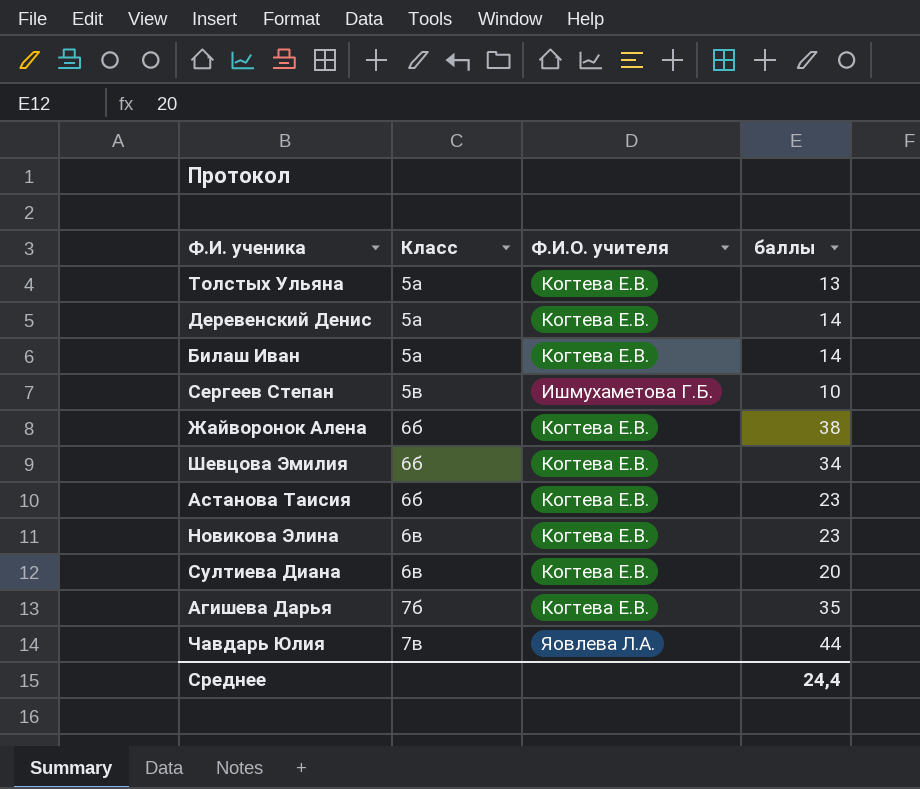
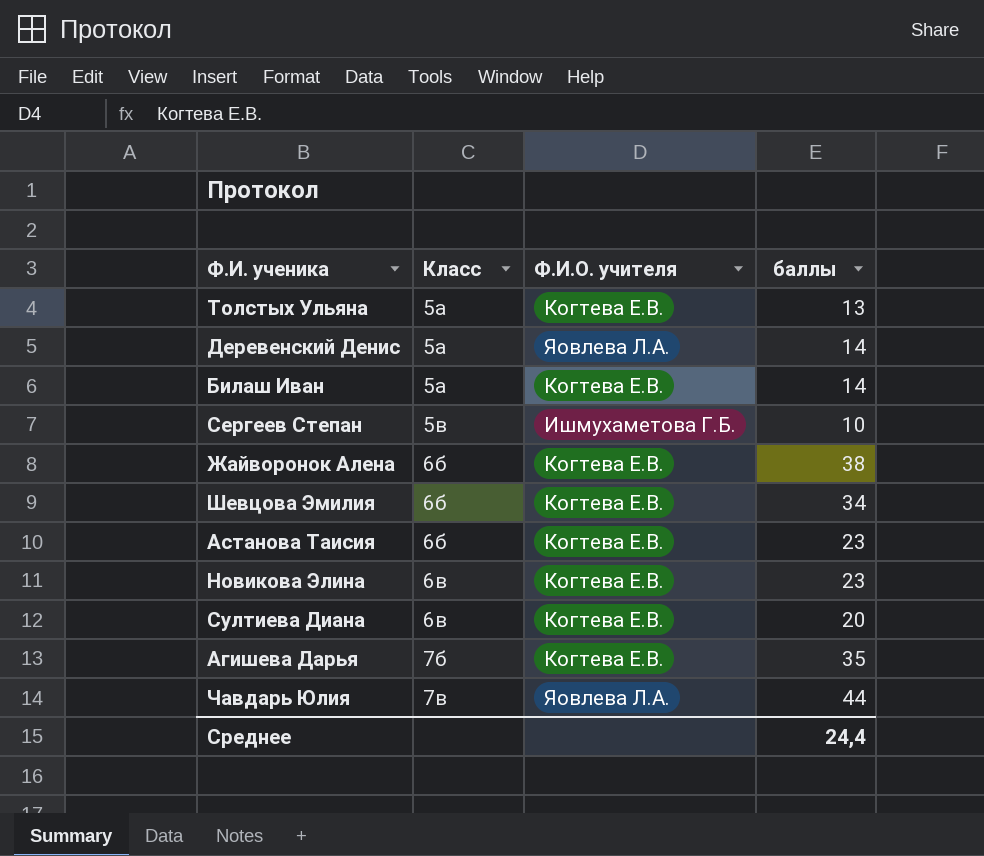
Деревенский Денис | Ф.И.О. учителя: Когтева Е.В. -> Яовлева Л.А.

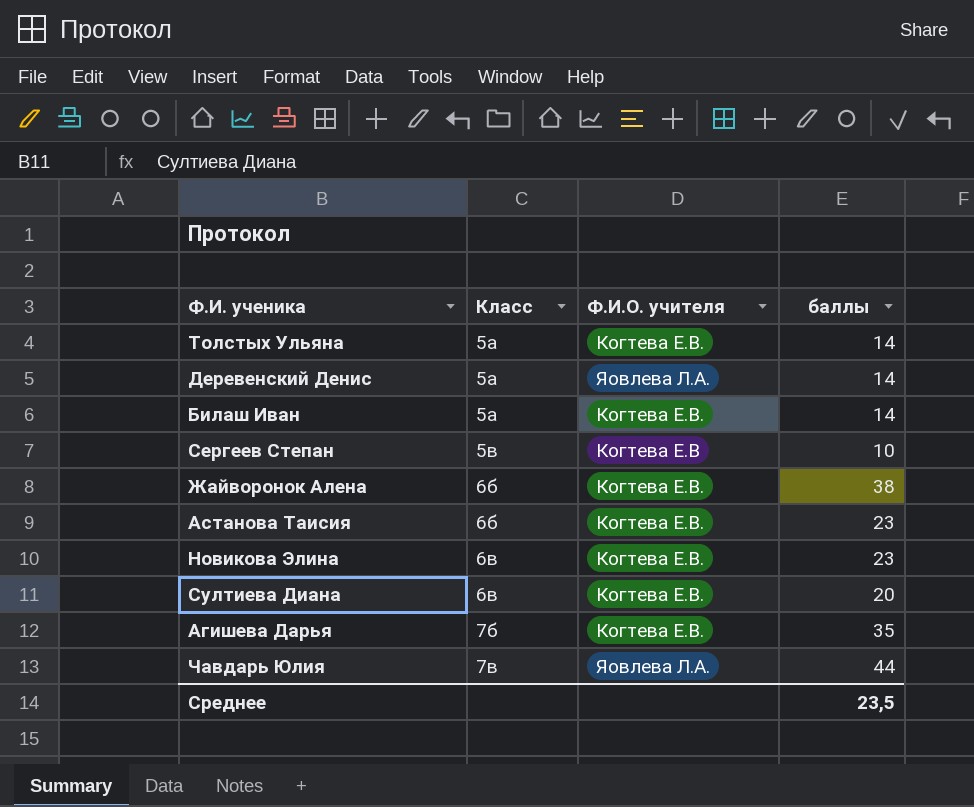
row Шевцова Эмилия: 6б | Когтева Е.В. | 34 -> none
Толстых Ульяна | баллы: 13 -> 14
Сергеев Степан | Ф.И.О. учителя: Ишмухаметова Г.Б. -> Когтева Е.В
Среднее | баллы: 24,4 -> 23,5

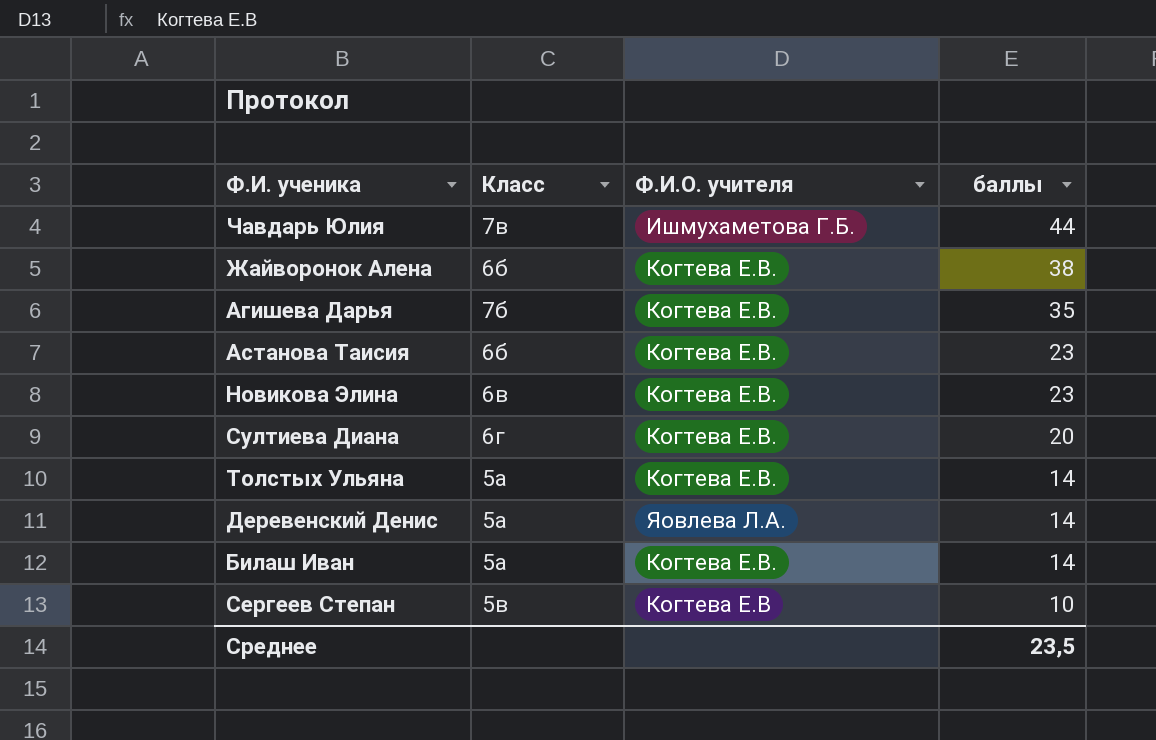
row order: Класс ascending -> баллы descending
Чавдарь Юлия | Ф.И.О. учителя: Яовлева Л.А. -> Ишмухаметова Г.Б.
Султиева Диана | Класс: 6в -> 6г

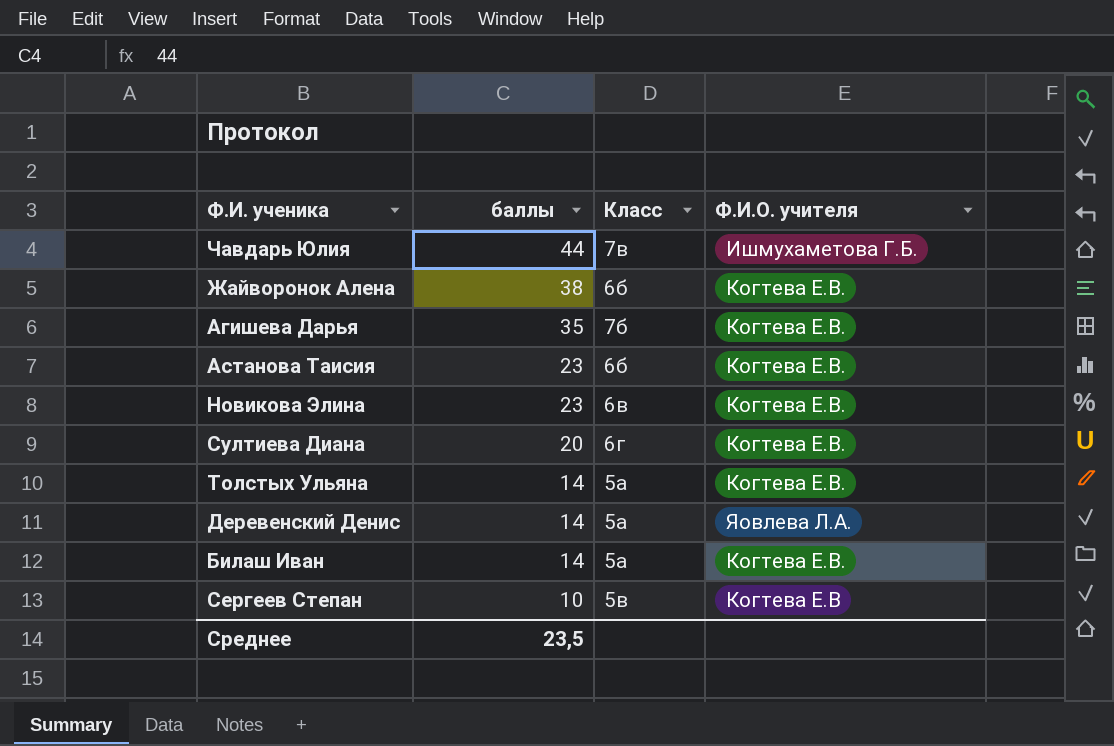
column баллы | position: 4 -> 2

